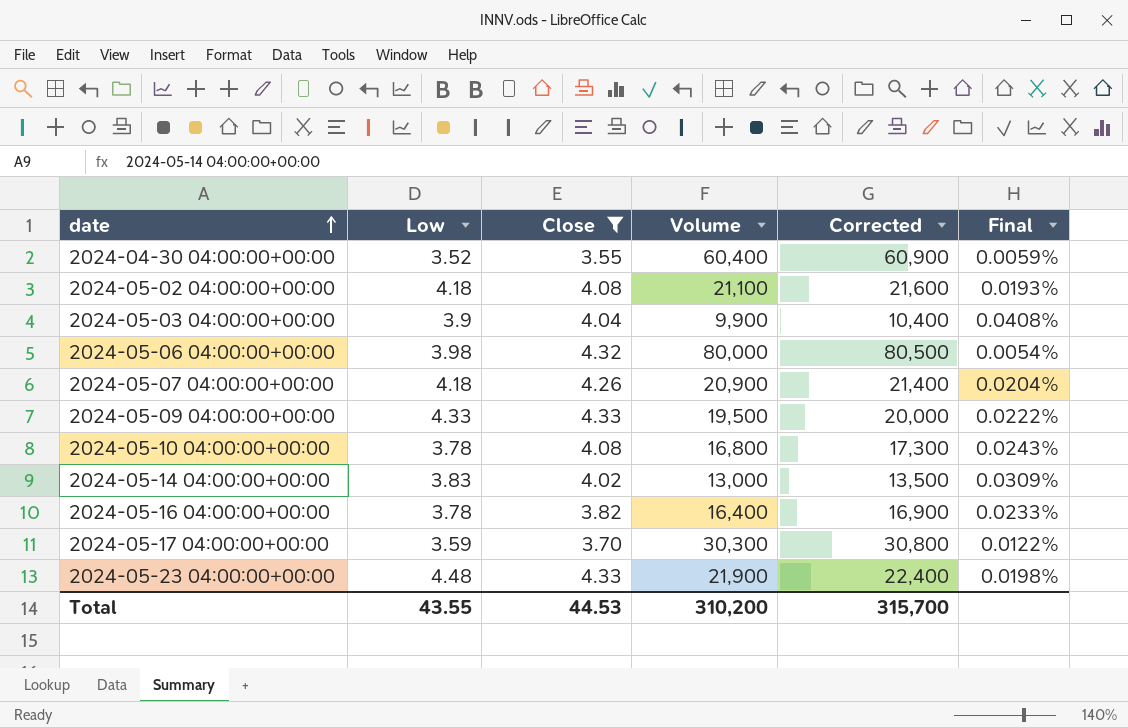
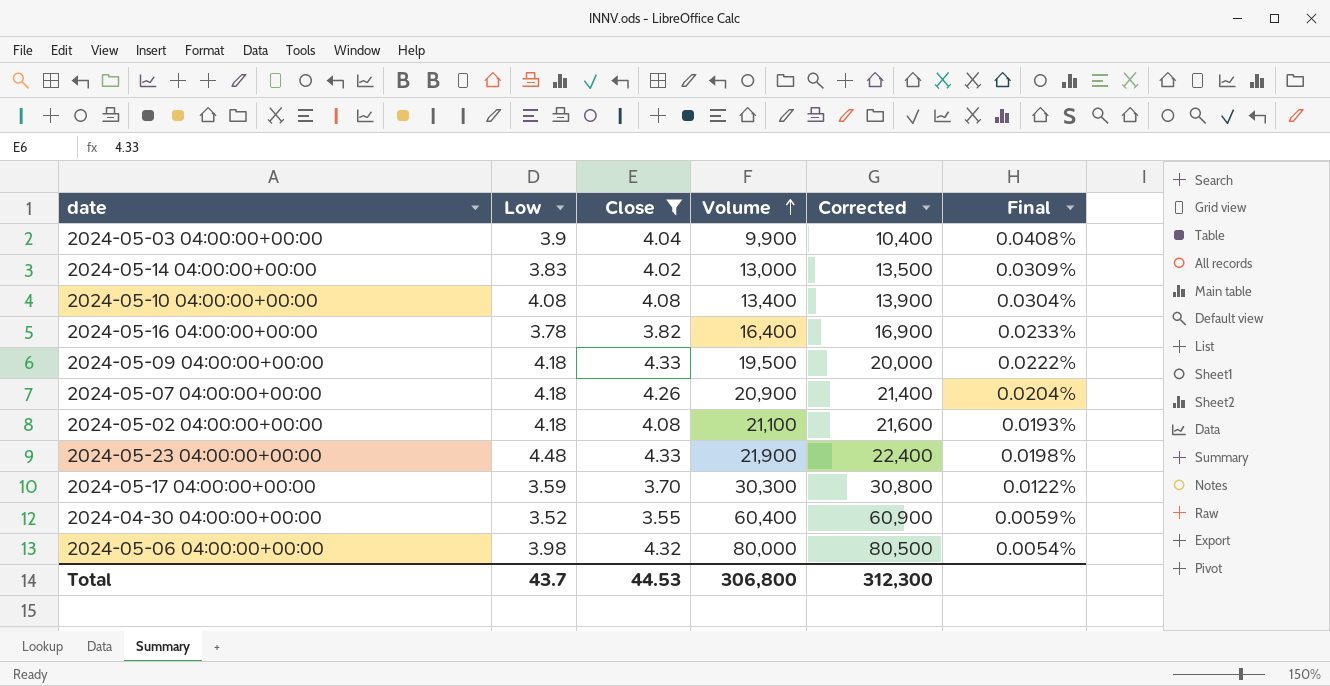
row order: date ascending -> Volume ascending
2024-05-10 04:00:00+00:00 | Low: 3.78 -> 4.08
2024-05-10 04:00:00+00:00 | Volume: 16,800 -> 13,400
2024-05-10 04:00:00+00:00 | Corrected: 17,300 -> 13,900
2024-05-10 04:00:00+00:00 | Final: 0.0243% -> 0.0304%
2024-05-09 04:00:00+00:00 | Low: 4.33 -> 4.18
Total | Low: 43.55 -> 43.7
Total | Volume: 310,200 -> 306,800
Total | Corrected: 315,700 -> 312,300

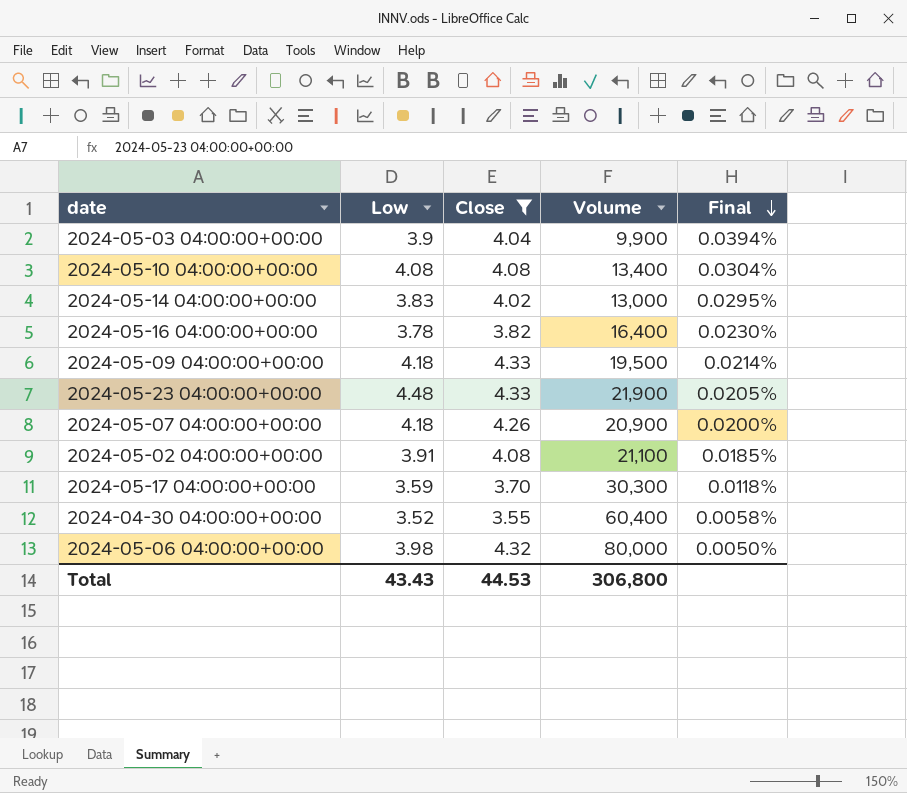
row order: Volume ascending -> Final descending
column Corrected | formula: [Volume] + 500 -> none
column Final | formula: [Close] / [Volume] -> [Low] / [Volume]
2024-05-02 04:00:00+00:00 | Low: 4.18 -> 3.91
Total | Low: 43.7 -> 43.43

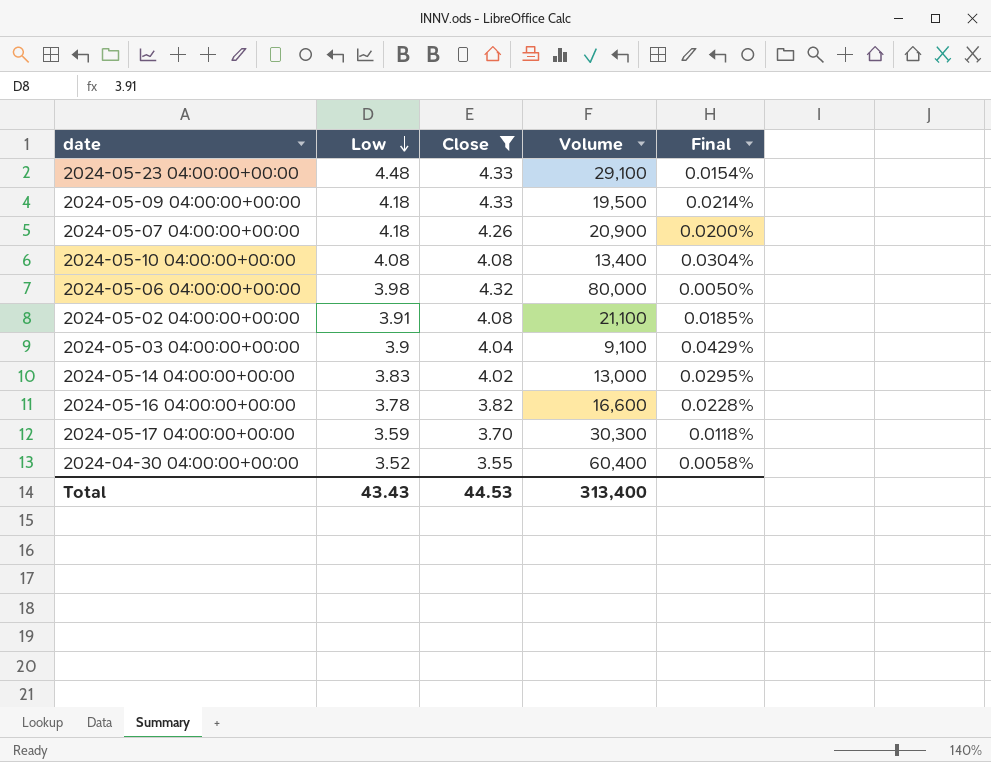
row order: Final descending -> Low descending
2024-05-23 04:00:00+00:00 | Volume: 21,900 -> 29,100
2024-05-23 04:00:00+00:00 | Final: 0.0205% -> 0.0154%
2024-05-03 04:00:00+00:00 | Volume: 9,900 -> 9,100
2024-05-03 04:00:00+00:00 | Final: 0.0394% -> 0.0429%
2024-05-16 04:00:00+00:00 | Volume: 16,400 -> 16,600
2024-05-16 04:00:00+00:00 | Final: 0.0230% -> 0.0228%
Total | Volume: 306,800 -> 313,400

